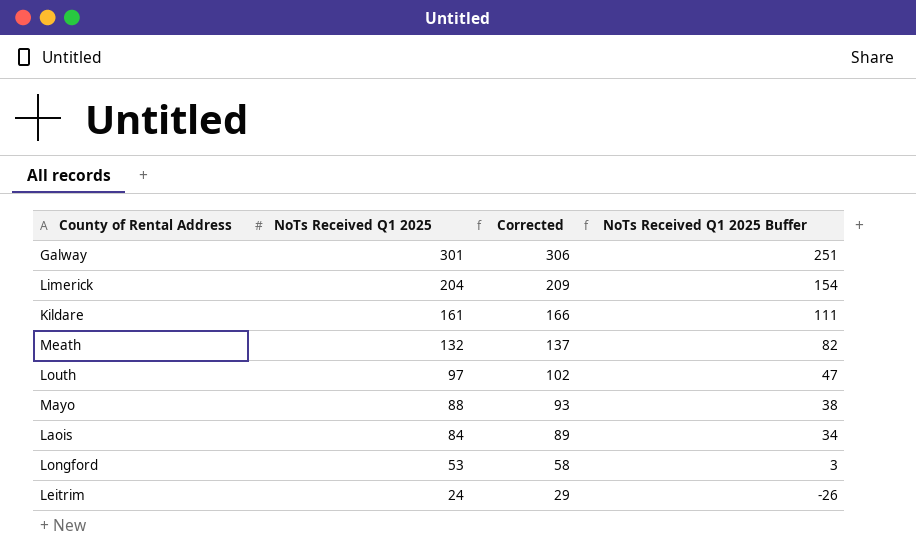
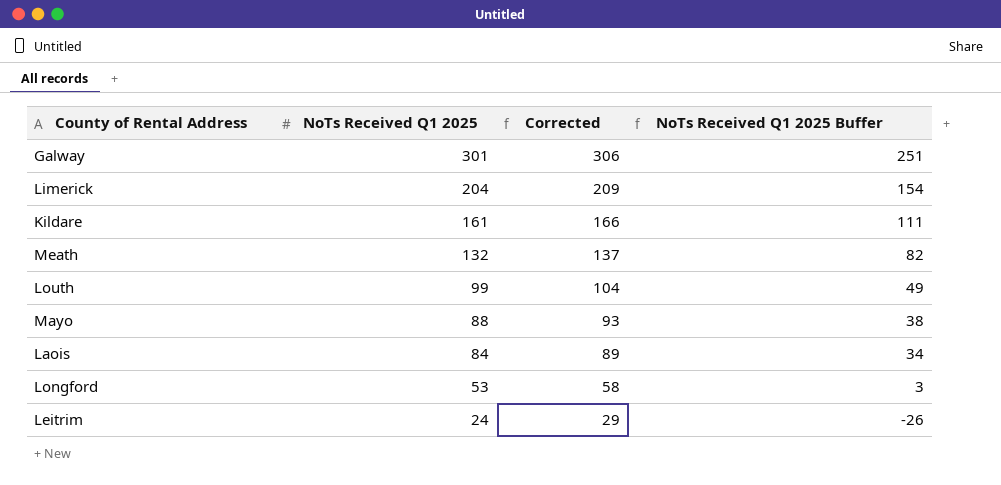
Louth | NoTs Received Q1 2025: 97 -> 99
Louth | Corrected: 102 -> 104
Louth | NoTs Received Q1 2025 Buffer: 47 -> 49

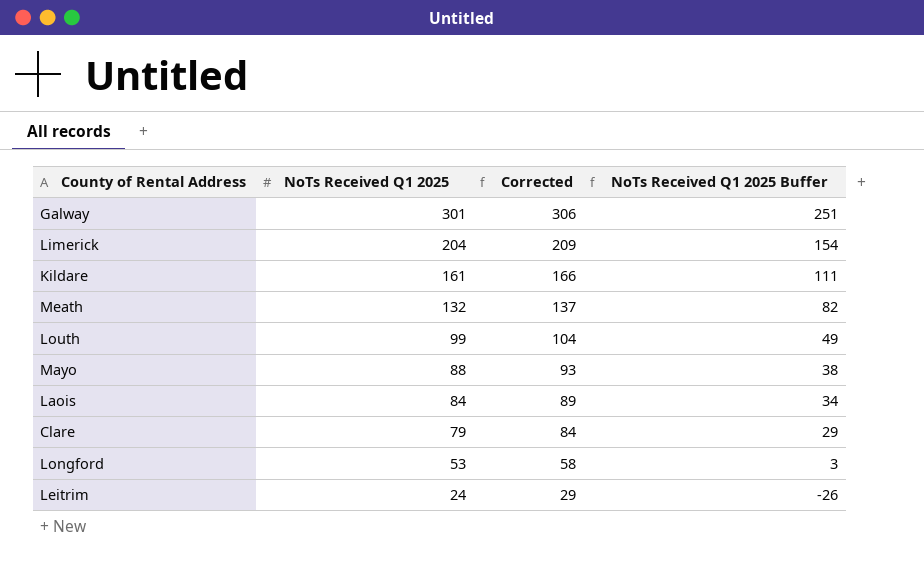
row Clare: none -> 79 | 84 | 29

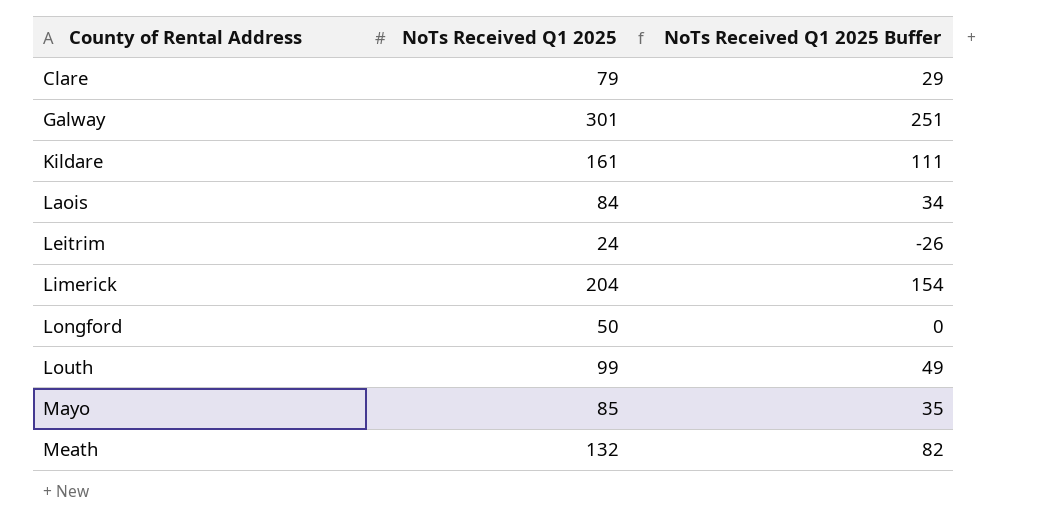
row order: NoTs Received Q1 2025 descending -> County of Rental Address ascending
column Corrected | formula: [NoTs Received Q1 2025] + 5 -> none
Longford | NoTs Received Q1 2025: 53 -> 50
Longford | NoTs Received Q1 2025 Buffer: 3 -> 0
Mayo | NoTs Received Q1 2025: 88 -> 85
Mayo | NoTs Received Q1 2025 Buffer: 38 -> 35

